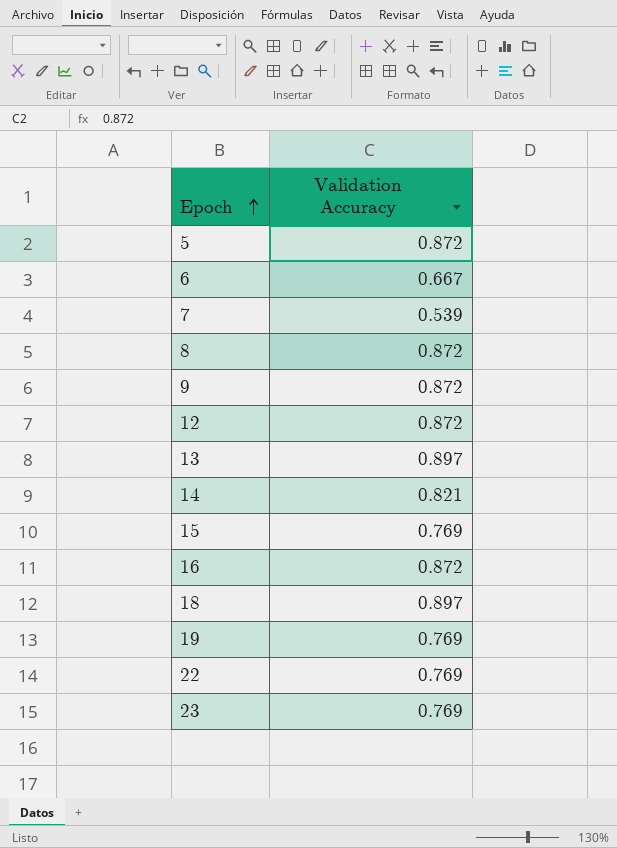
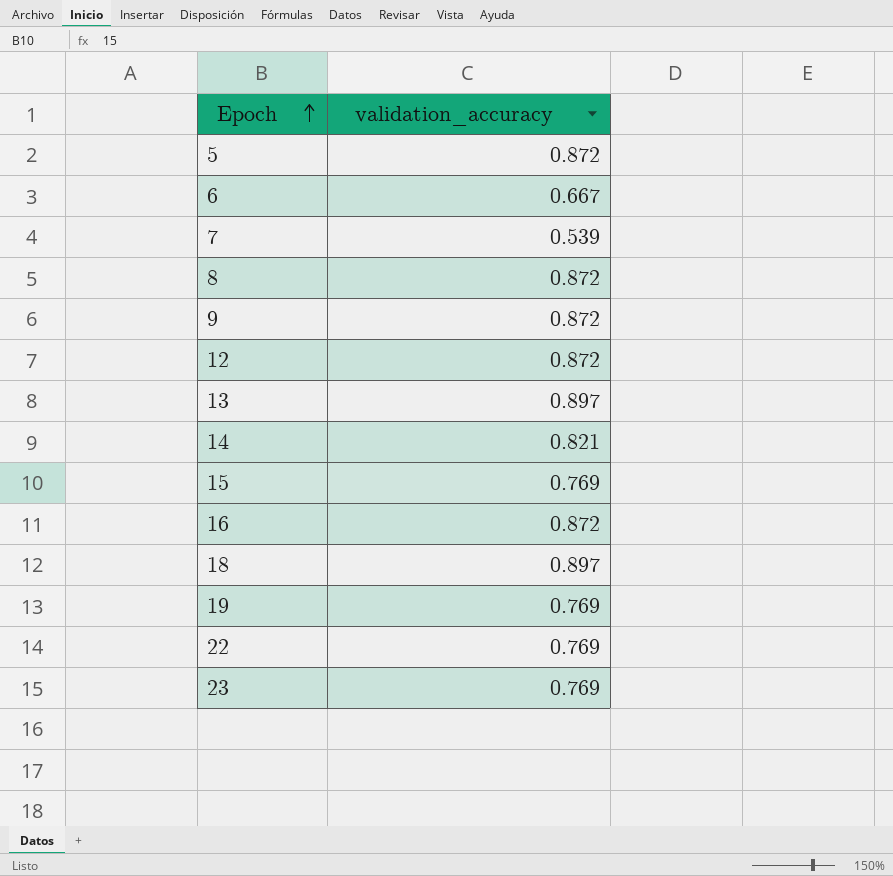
column name: Validation Accuracy -> validation_accuracy

